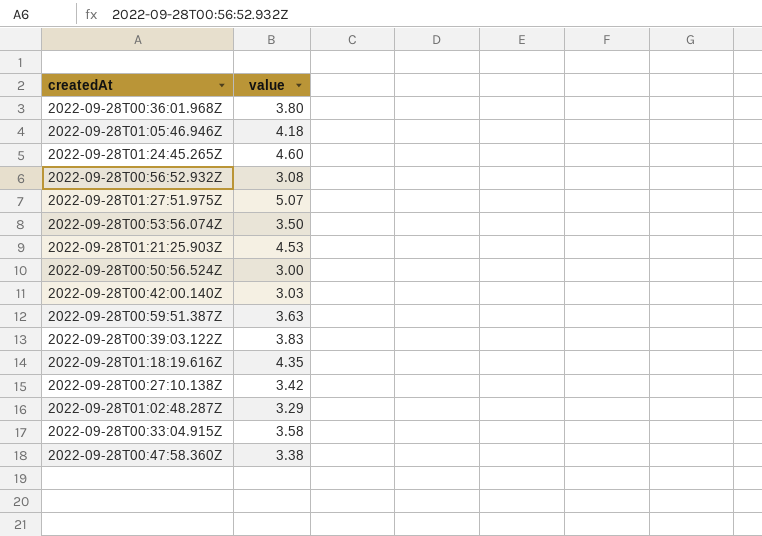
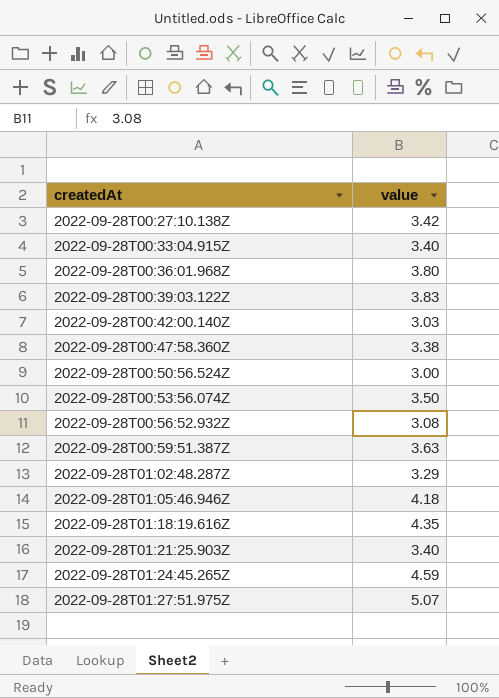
row order: none -> createdAt ascending
2022-09-28T00:33:04.915Z | value: 3.58 -> 3.40
2022-09-28T01:21:25.903Z | value: 4.53 -> 3.40
2022-09-28T01:24:45.265Z | value: 4.60 -> 4.59

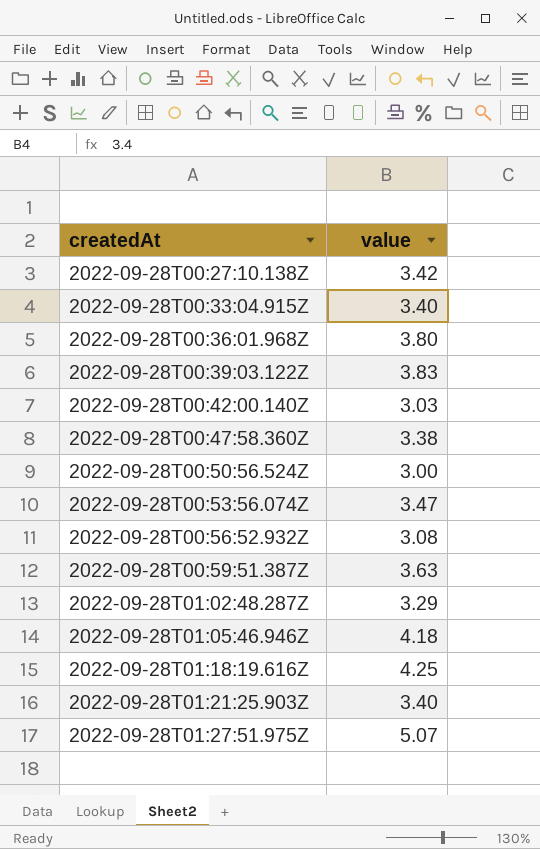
row 2022-09-28T01:24:45.265Z: 4.59 -> none
2022-09-28T00:53:56.074Z | value: 3.50 -> 3.47
2022-09-28T01:18:19.616Z | value: 4.35 -> 4.25

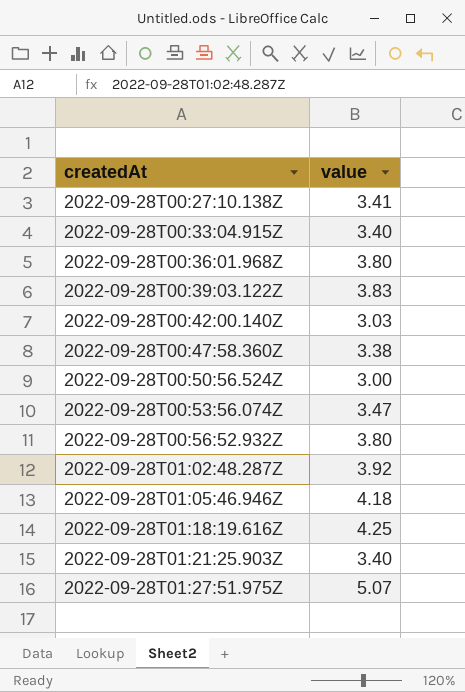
row 2022-09-28T00:59:51.387Z: 3.63 -> none
2022-09-28T00:27:10.138Z | value: 3.42 -> 3.41
2022-09-28T00:56:52.932Z | value: 3.08 -> 3.80
2022-09-28T01:02:48.287Z | value: 3.29 -> 3.92

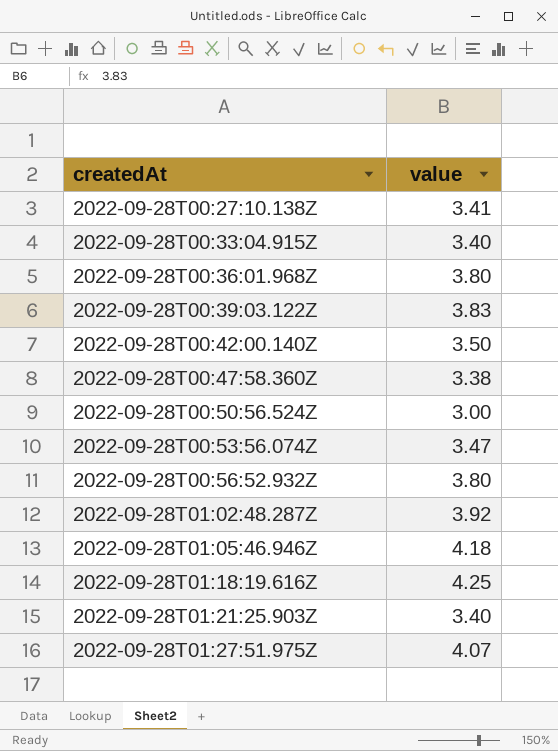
2022-09-28T00:42:00.140Z | value: 3.03 -> 3.50
2022-09-28T01:27:51.975Z | value: 5.07 -> 4.07

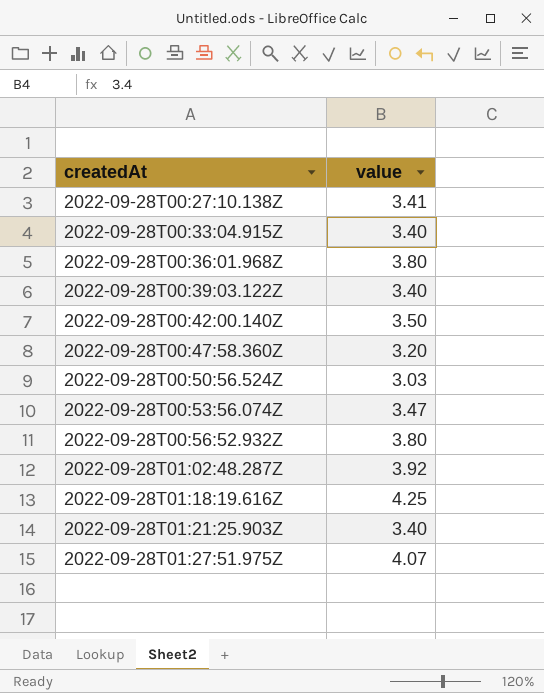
row 2022-09-28T01:05:46.946Z: 4.18 -> none
2022-09-28T00:39:03.122Z | value: 3.83 -> 3.40
2022-09-28T00:47:58.360Z | value: 3.38 -> 3.20
2022-09-28T00:50:56.524Z | value: 3.00 -> 3.03

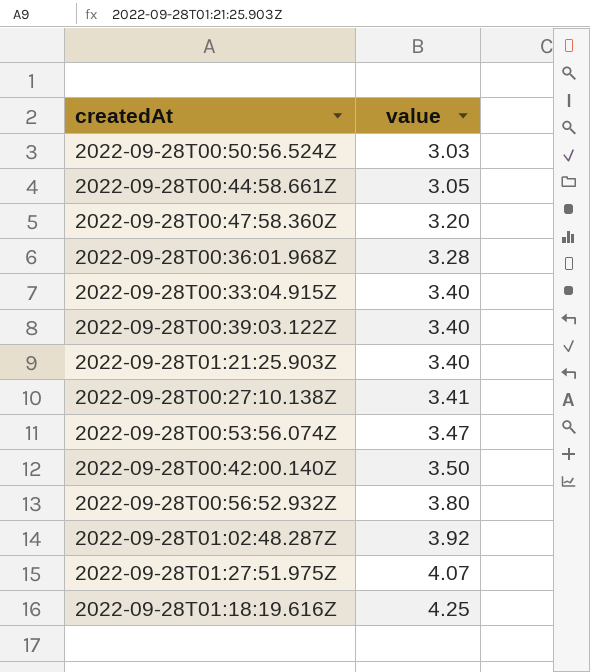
row order: createdAt ascending -> value ascending
row 2022-09-28T00:44:58.661Z: none -> 3.05
2022-09-28T00:36:01.968Z | value: 3.80 -> 3.28

